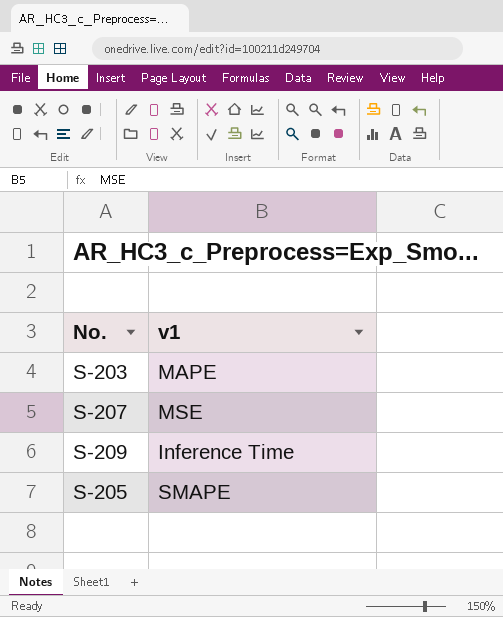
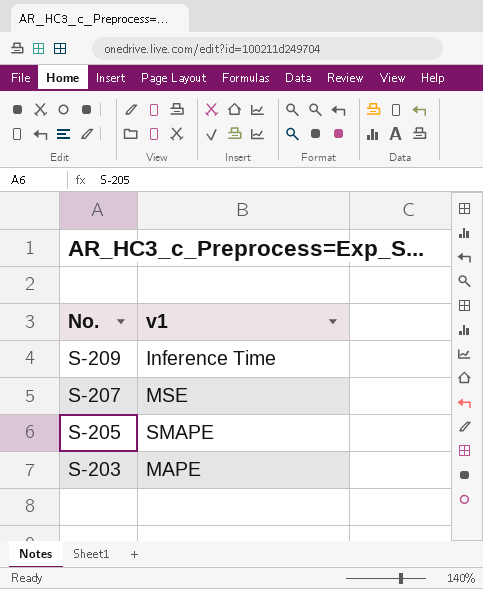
row order: none -> No. descending

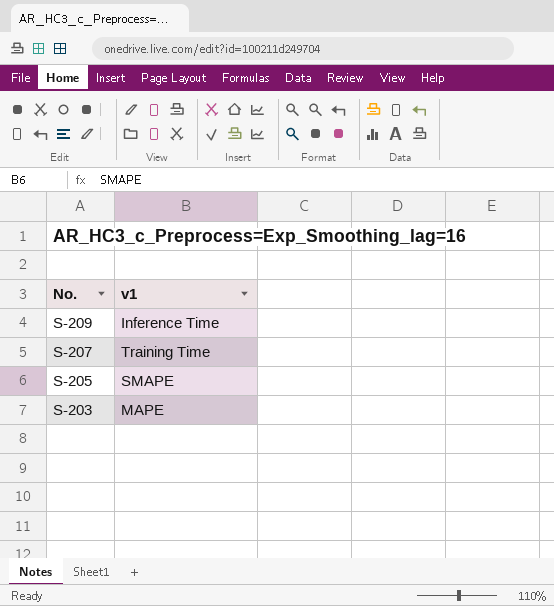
S-207 | v1: MSE -> Training Time

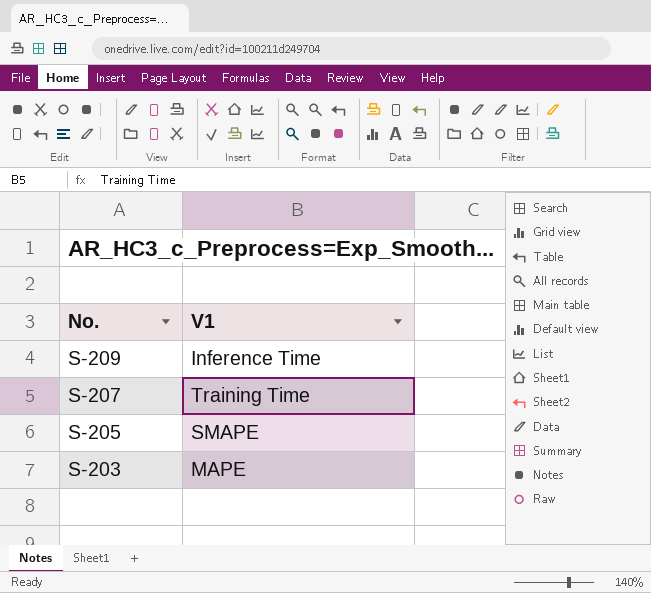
column name: v1 -> V1

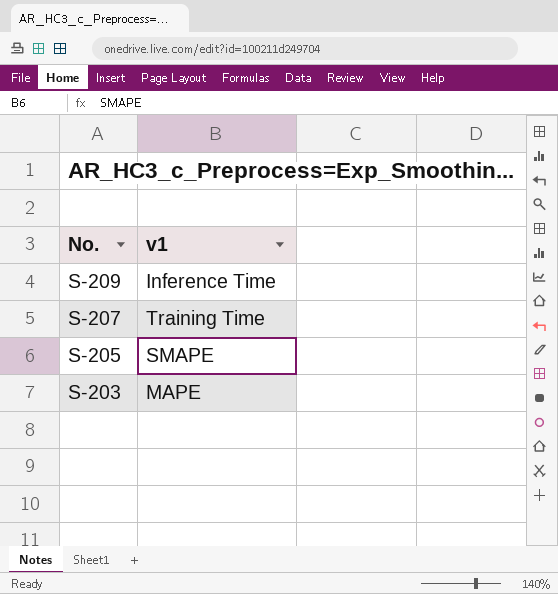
column name: V1 -> v1

